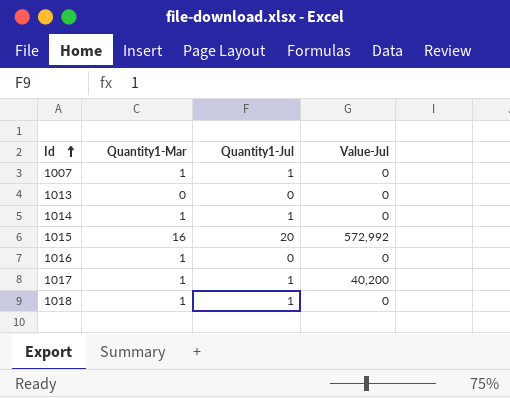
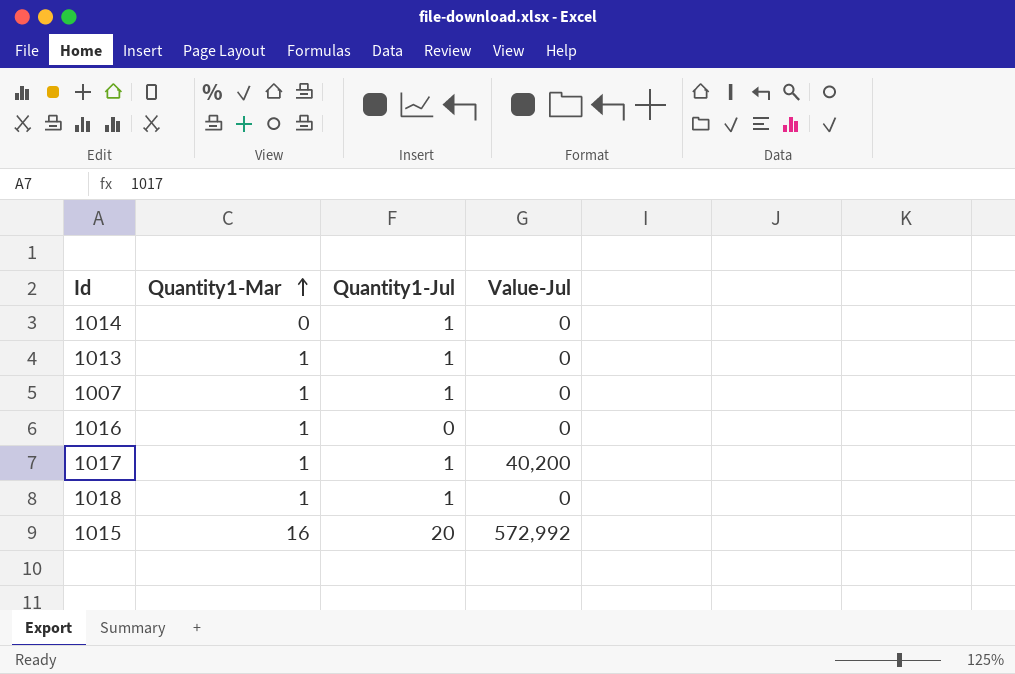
row order: Id ascending -> Quantity1-Mar ascending
1014 | Quantity1-Mar: 1 -> 0
1013 | Quantity1-Mar: 0 -> 1
1013 | Quantity1-Jul: 0 -> 1

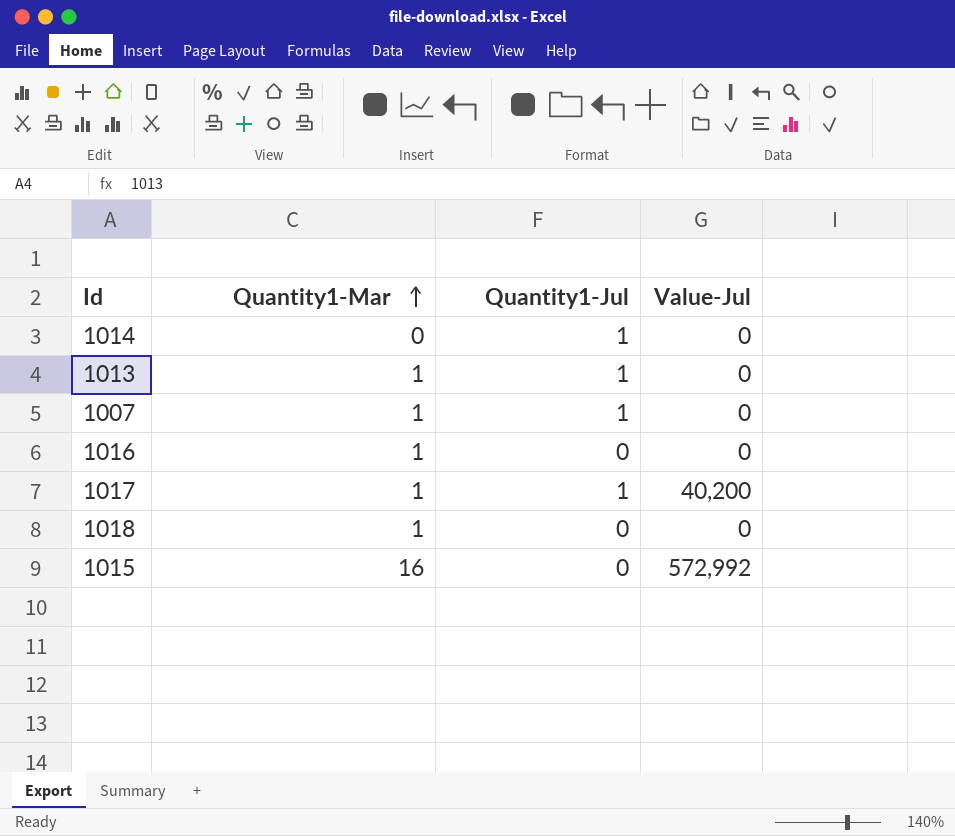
1018 | Quantity1-Jul: 1 -> 0
1015 | Quantity1-Jul: 20 -> 0

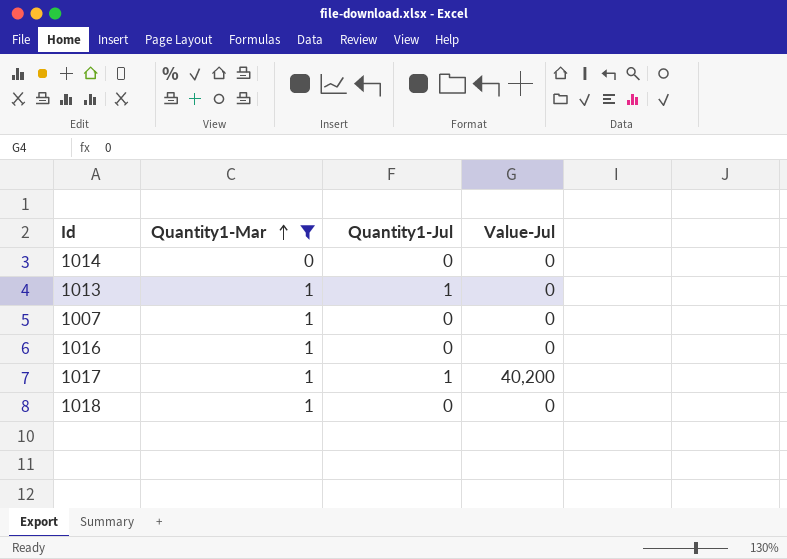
filter: none -> Quantity1-Mar != 16
1014 | Quantity1-Jul: 1 -> 0
1007 | Quantity1-Jul: 1 -> 0

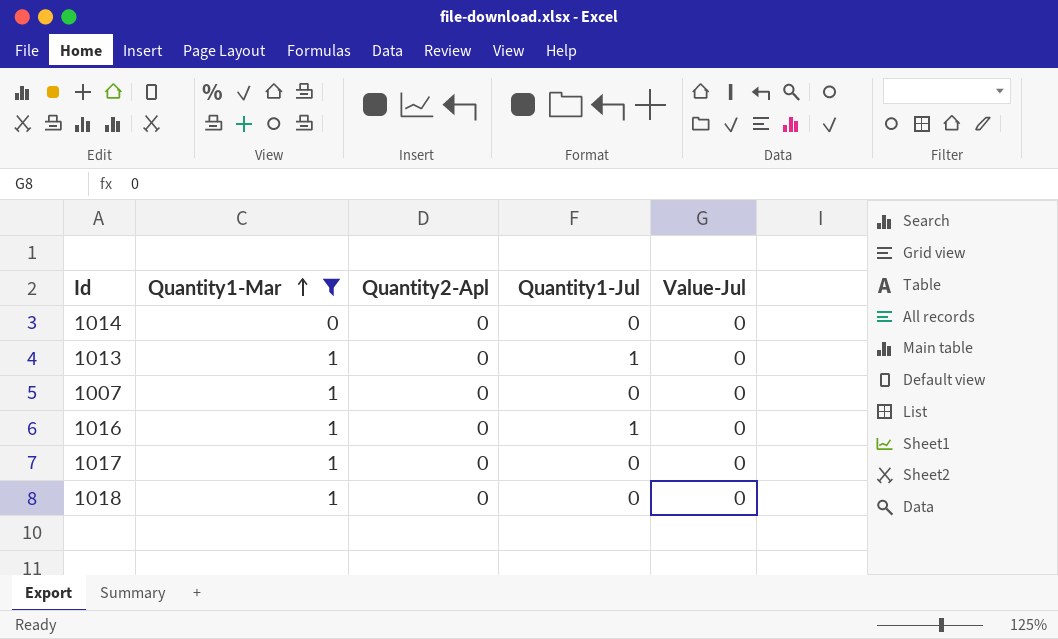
column Quantity2-Apl | position: none -> 3
1016 | Quantity1-Jul: 0 -> 1
1017 | Quantity1-Jul: 1 -> 0
1017 | Value-Jul: 40,200 -> 0

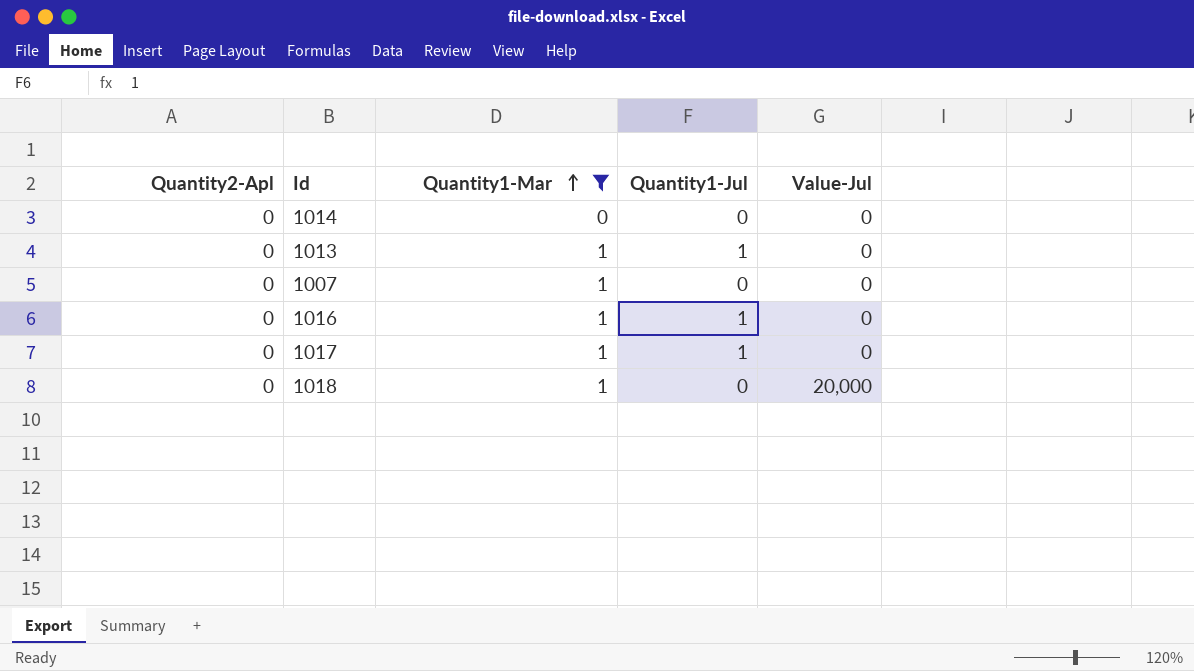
column Quantity2-Apl | position: 3 -> 1
1017 | Quantity1-Jul: 0 -> 1
1018 | Value-Jul: 0 -> 20,000

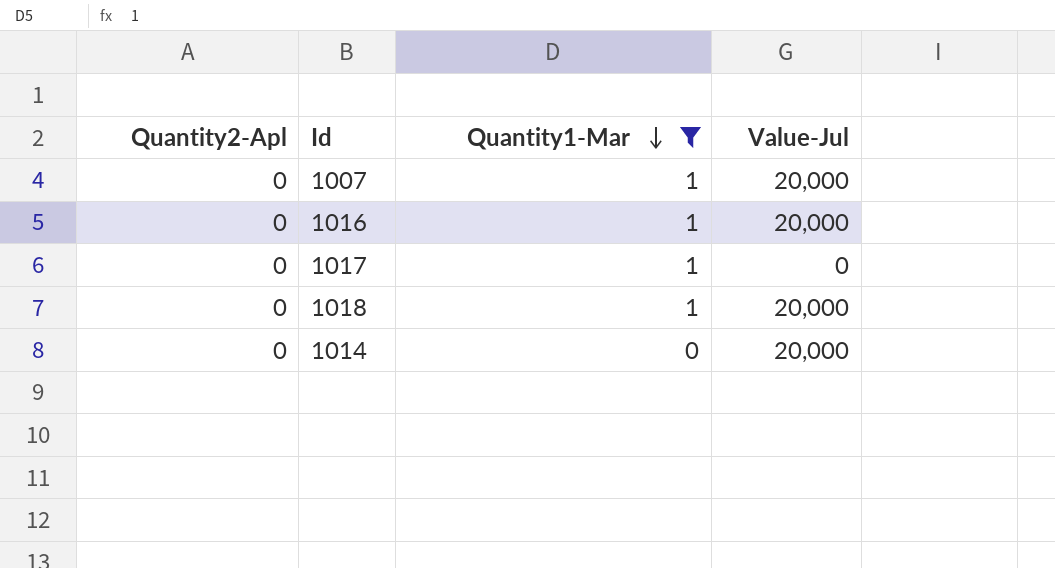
row order: Quantity1-Mar ascending -> Quantity1-Mar descending
column Quantity1-Jul | position: 4 -> none
row 1013: 0 | 1 | 1 | 0 -> none
1007 | Value-Jul: 0 -> 20,000
1016 | Value-Jul: 0 -> 20,000
1014 | Value-Jul: 0 -> 20,000

